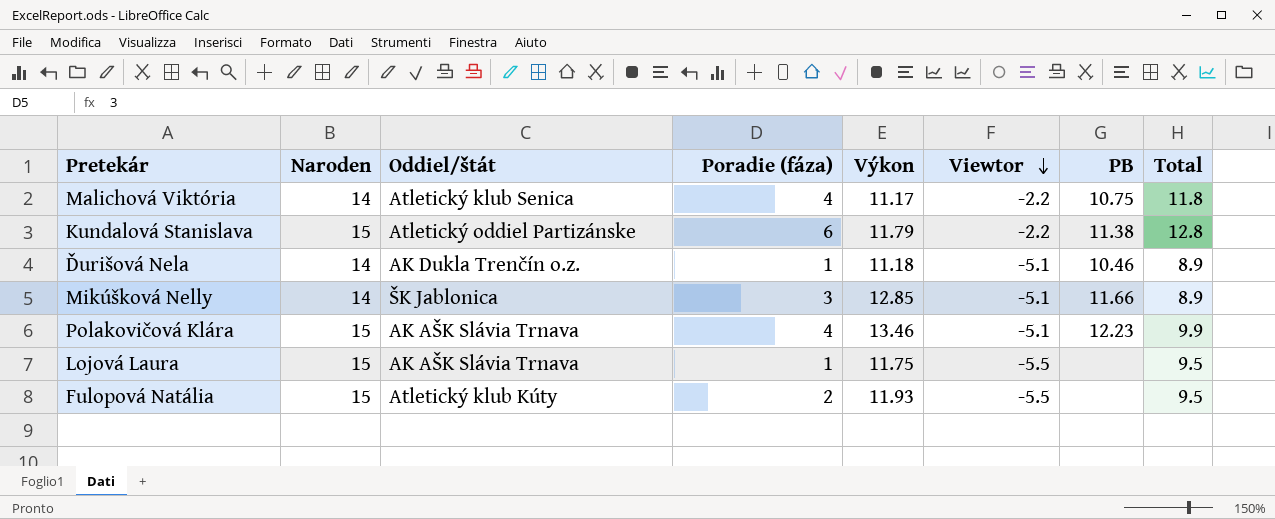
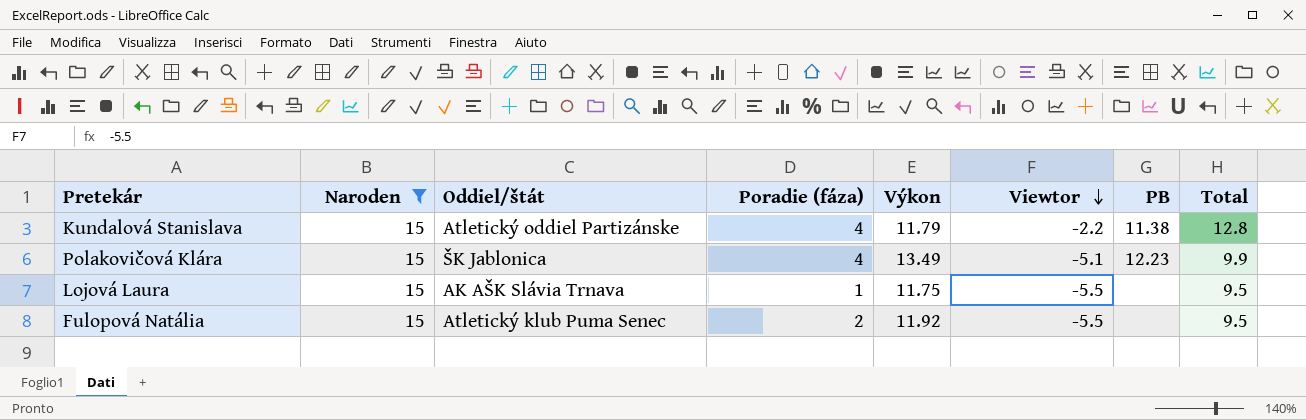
filter: none -> Naroden = 15
Kundalová Stanislava | Poradie (fáza): 6 -> 4
Polakovičová Klára | Oddiel/štát: AK AŠK Slávia Trnava -> ŠK Jablonica
Polakovičová Klára | Výkon: 13.46 -> 13.49
Fulopová Natália | Oddiel/štát: Atletický klub Kúty -> Atletický klub Puma Senec
Fulopová Natália | Výkon: 11.93 -> 11.92

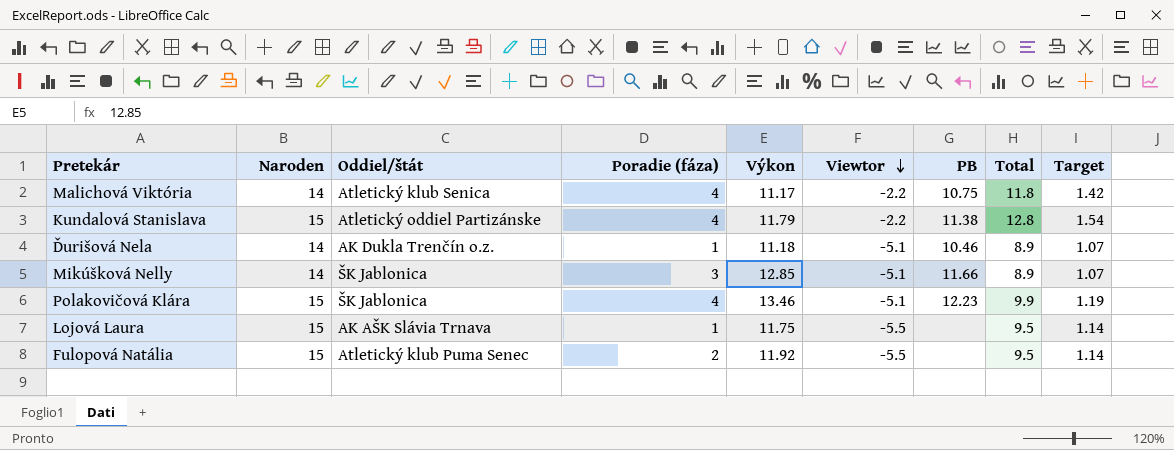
filter: Naroden = 15 -> none
column Target | formula: none -> [Total] * 0.12
Polakovičová Klára | Výkon: 13.49 -> 13.46

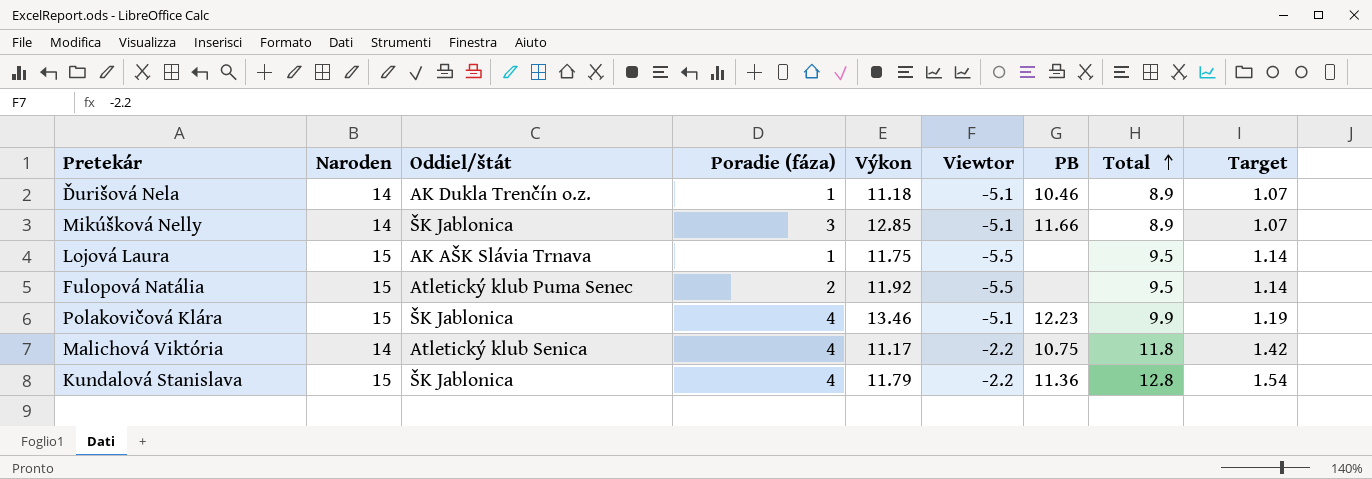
row order: Viewtor descending -> Total ascending
Kundalová Stanislava | Oddiel/štát: Atletický oddiel Partizánske -> ŠK Jablonica
Kundalová Stanislava | PB: 11.38 -> 11.36

